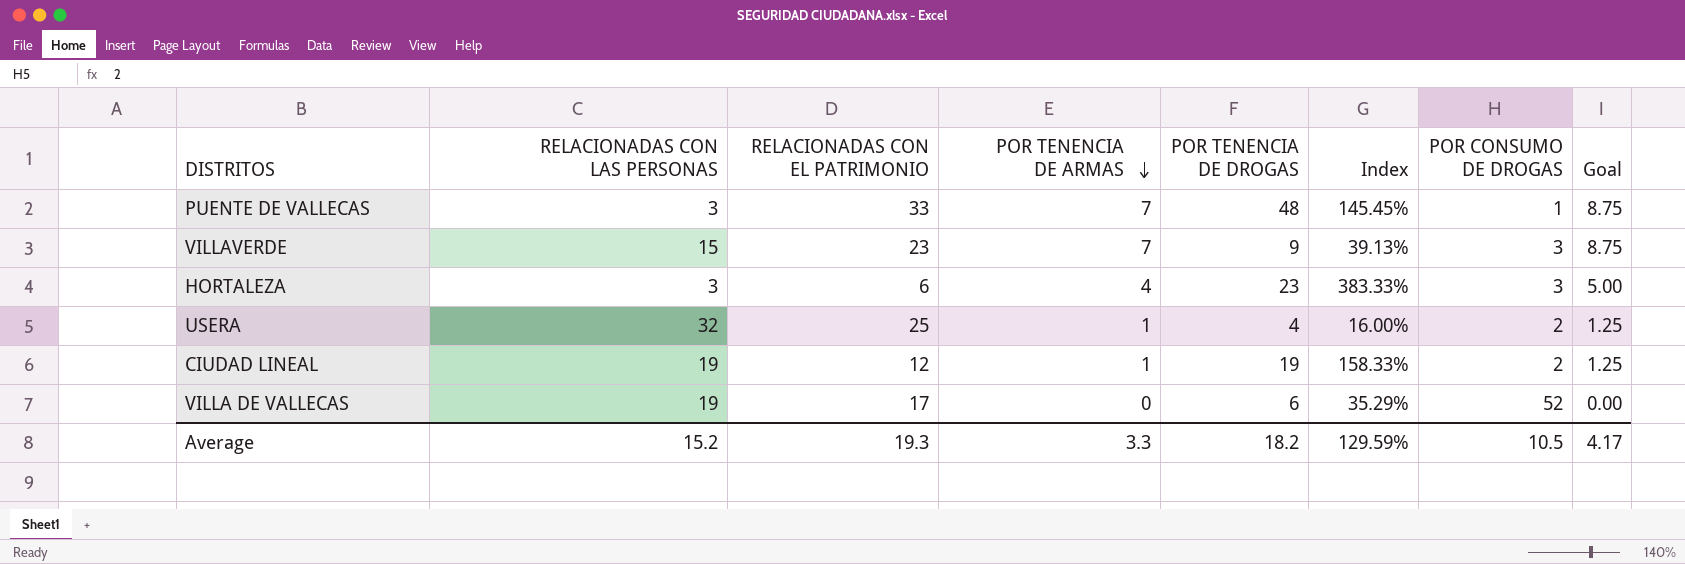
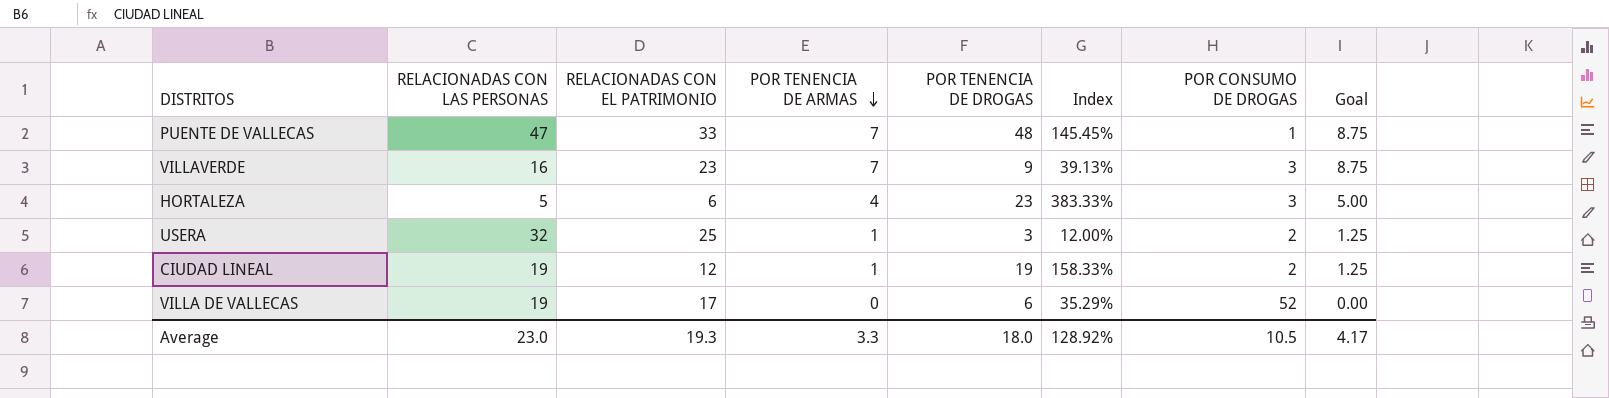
PUENTE DE VALLECAS | RELACIONADAS CON LAS PERSONAS: 3 -> 47
VILLAVERDE | RELACIONADAS CON LAS PERSONAS: 15 -> 16
HORTALEZA | RELACIONADAS CON LAS PERSONAS: 3 -> 5
USERA | POR TENENCIA DE DROGAS: 4 -> 3
USERA | Index: 16.00% -> 12.00%
Average | RELACIONADAS CON LAS PERSONAS: 15.2 -> 23.0
Average | POR TENENCIA DE DROGAS: 18.2 -> 18.0
Average | Index: 129.59% -> 128.92%

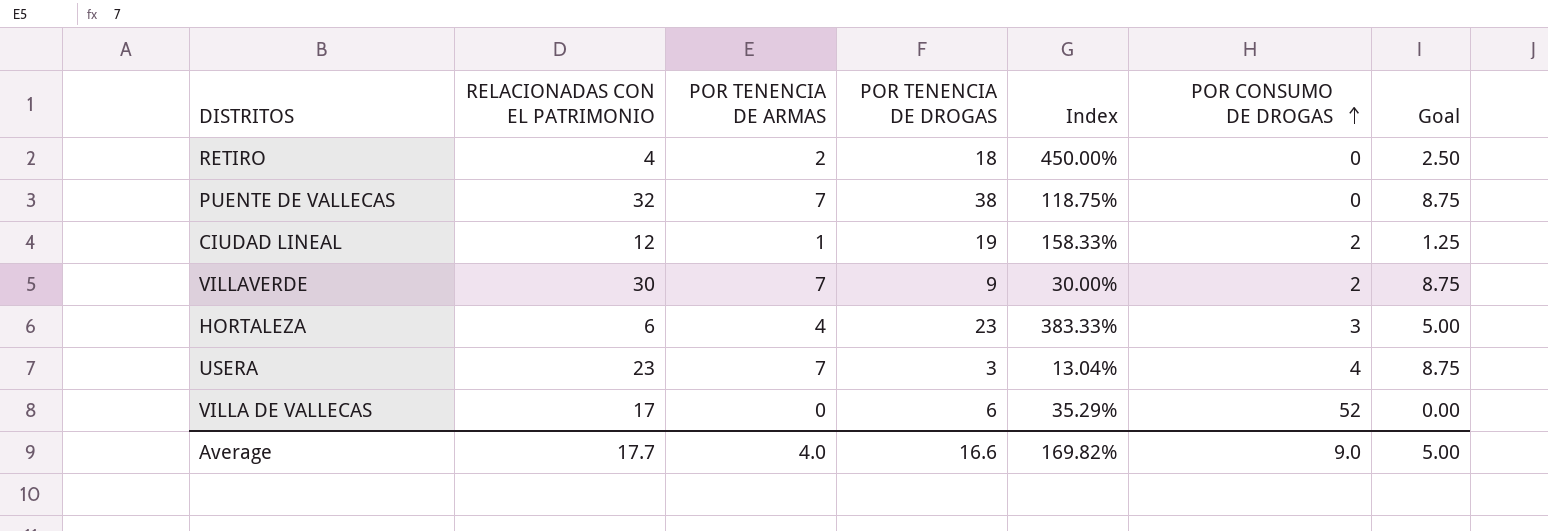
row order: POR TENENCIA DE ARMAS descending -> POR CONSUMO DE DROGAS ascending
column RELACIONADAS CON LAS PERSONAS | position: 2 -> none
row RETIRO: none -> 4 | 2 | 18 | 450.00% | 0 | 2.50
PUENTE DE VALLECAS | RELACIONADAS CON EL PATRIMONIO: 33 -> 32
PUENTE DE VALLECAS | POR TENENCIA DE DROGAS: 48 -> 38
PUENTE DE VALLECAS | Index: 145.45% -> 118.75%
PUENTE DE VALLECAS | POR CONSUMO DE DROGAS: 1 -> 0
VILLAVERDE | RELACIONADAS CON EL PATRIMONIO: 23 -> 30
VILLAVERDE | Index: 39.13% -> 30.00%
VILLAVERDE | POR CONSUMO DE DROGAS: 3 -> 2
USERA | RELACIONADAS CON EL PATRIMONIO: 25 -> 23
USERA | POR TENENCIA DE ARMAS: 1 -> 7
USERA | Index: 12.00% -> 13.04%
USERA | POR CONSUMO DE DROGAS: 2 -> 4
USERA | Goal: 1.25 -> 8.75
Average | RELACIONADAS CON EL PATRIMONIO: 19.3 -> 17.7
Average | POR TENENCIA DE ARMAS: 3.3 -> 4.0
Average | POR TENENCIA DE DROGAS: 18.0 -> 16.6
Average | Index: 128.92% -> 169.82%
Average | POR CONSUMO DE DROGAS: 10.5 -> 9.0
Average | Goal: 4.17 -> 5.00

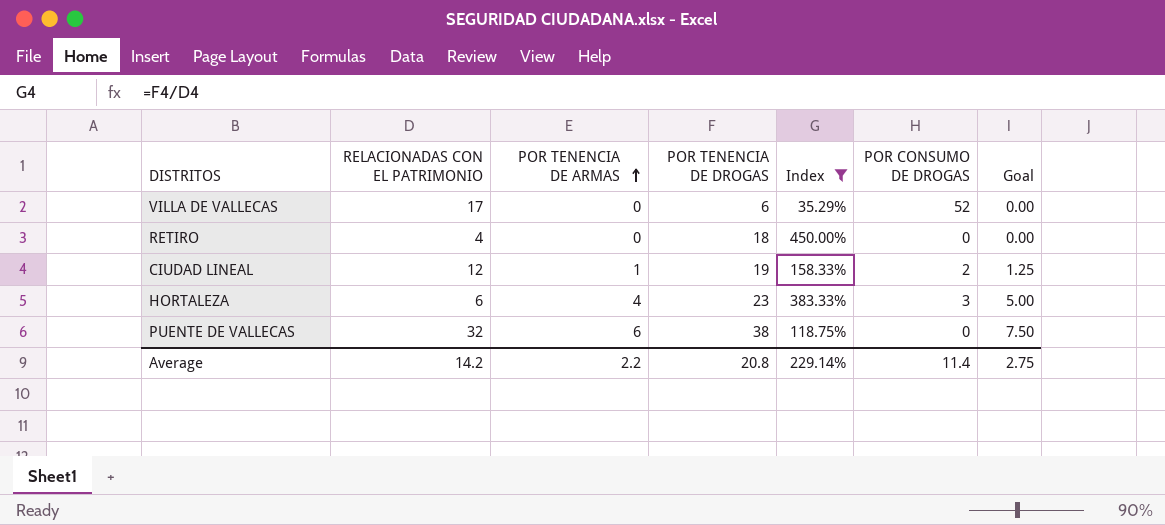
filter: none -> Index >= 35.29%
row order: POR CONSUMO DE DROGAS ascending -> POR TENENCIA DE ARMAS ascending
RETIRO | POR TENENCIA DE ARMAS: 2 -> 0
RETIRO | Goal: 2.50 -> 0.00
PUENTE DE VALLECAS | POR TENENCIA DE ARMAS: 7 -> 6
PUENTE DE VALLECAS | Goal: 8.75 -> 7.50
Average | RELACIONADAS CON EL PATRIMONIO: 17.7 -> 14.2
Average | POR TENENCIA DE ARMAS: 4.0 -> 2.2
Average | POR TENENCIA DE DROGAS: 16.6 -> 20.8
Average | Index: 169.82% -> 229.14%
Average | POR CONSUMO DE DROGAS: 9.0 -> 11.4
Average | Goal: 5.00 -> 2.75

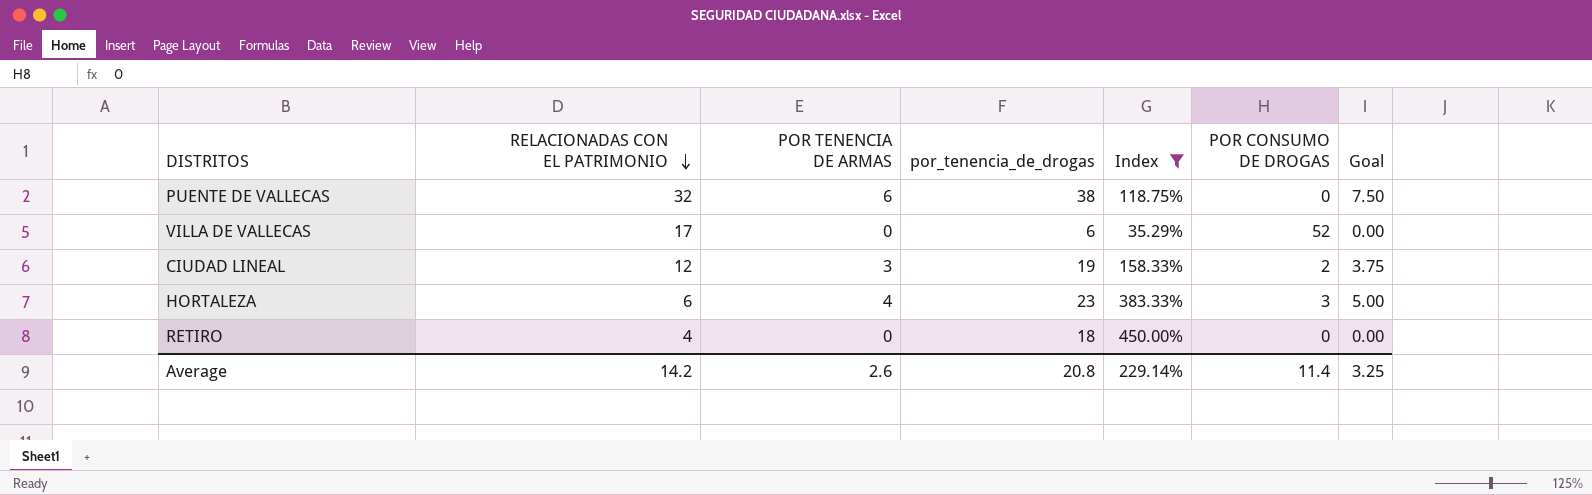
row order: POR TENENCIA DE ARMAS ascending -> RELACIONADAS CON EL PATRIMONIO descending
column name: POR TENENCIA DE DROGAS -> por_tenencia_de_drogas
CIUDAD LINEAL | POR TENENCIA DE ARMAS: 1 -> 3
CIUDAD LINEAL | Goal: 1.25 -> 3.75
Average | POR TENENCIA DE ARMAS: 2.2 -> 2.6
Average | Goal: 2.75 -> 3.25

